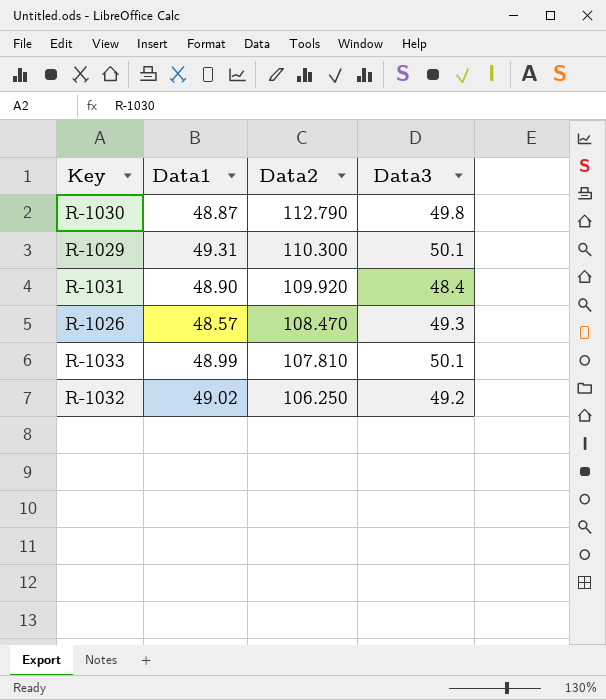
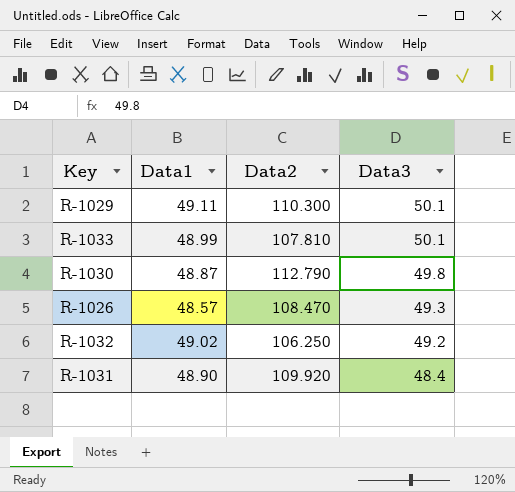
row order: Data2 descending -> Data3 descending
R-1029 | Data1: 49.31 -> 49.11

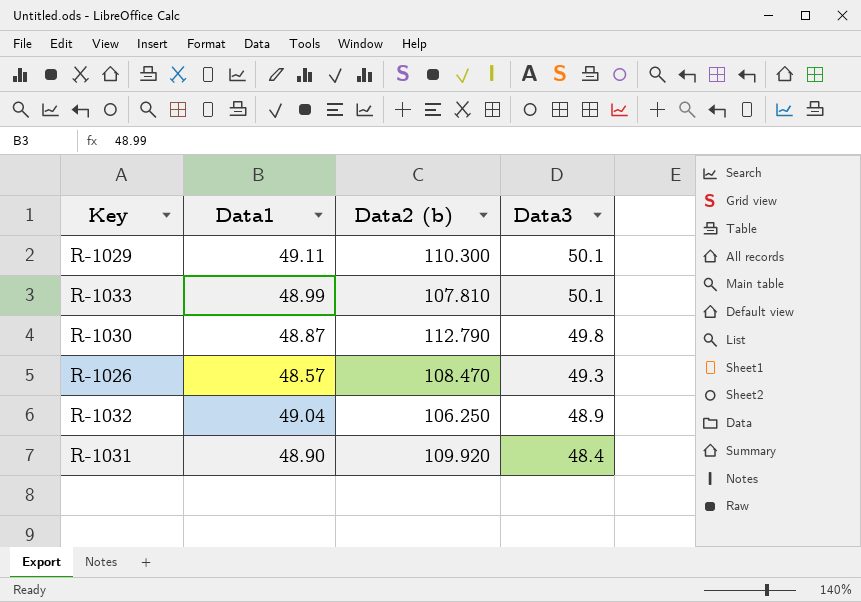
column name: Data2 -> Data2 (b)
R-1032 | Data1: 49.02 -> 49.04
R-1032 | Data3: 49.2 -> 48.9

